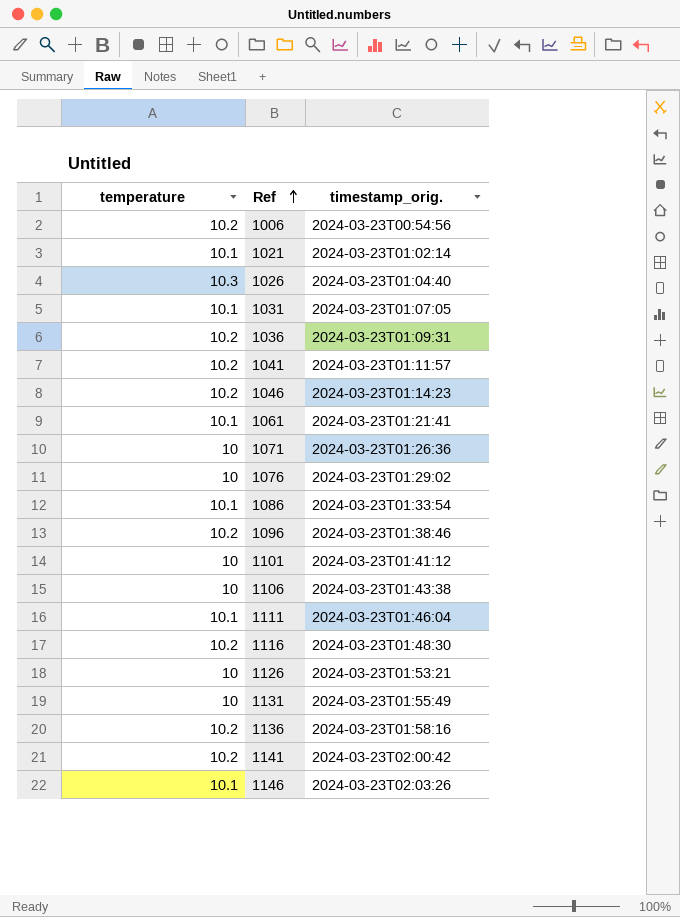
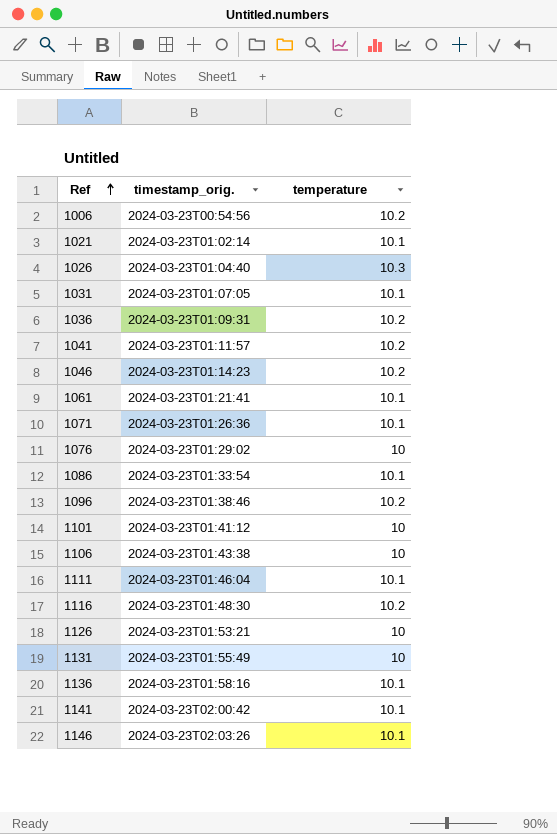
column temperature | position: 1 -> 3
1071 | temperature: 10 -> 10.1
1136 | temperature: 10.2 -> 10.1
1141 | temperature: 10.2 -> 10.1

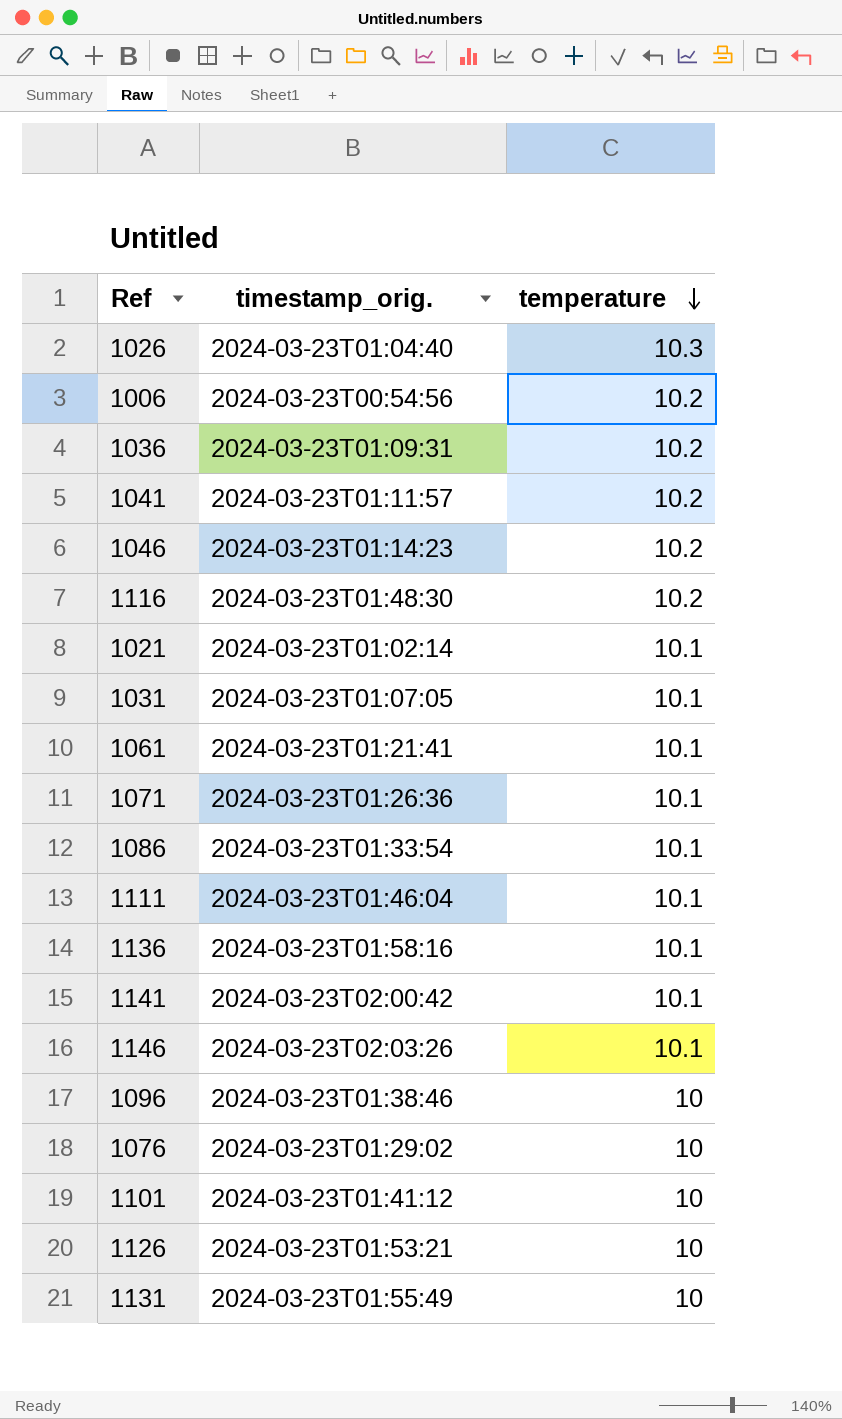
row order: Ref ascending -> temperature descending
row 1106: 2024-03-23T01:43:38 | 10 -> none
1096 | temperature: 10.2 -> 10

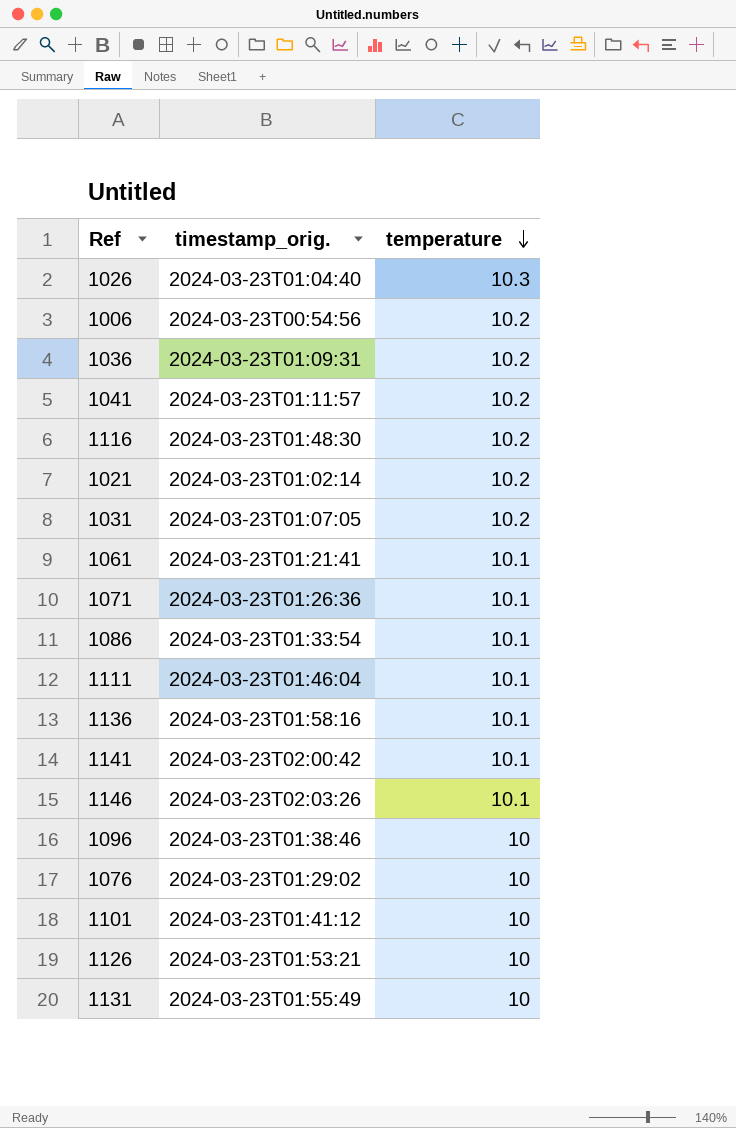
row 1046: 2024-03-23T01:14:23 | 10.2 -> none
1021 | temperature: 10.1 -> 10.2
1031 | temperature: 10.1 -> 10.2

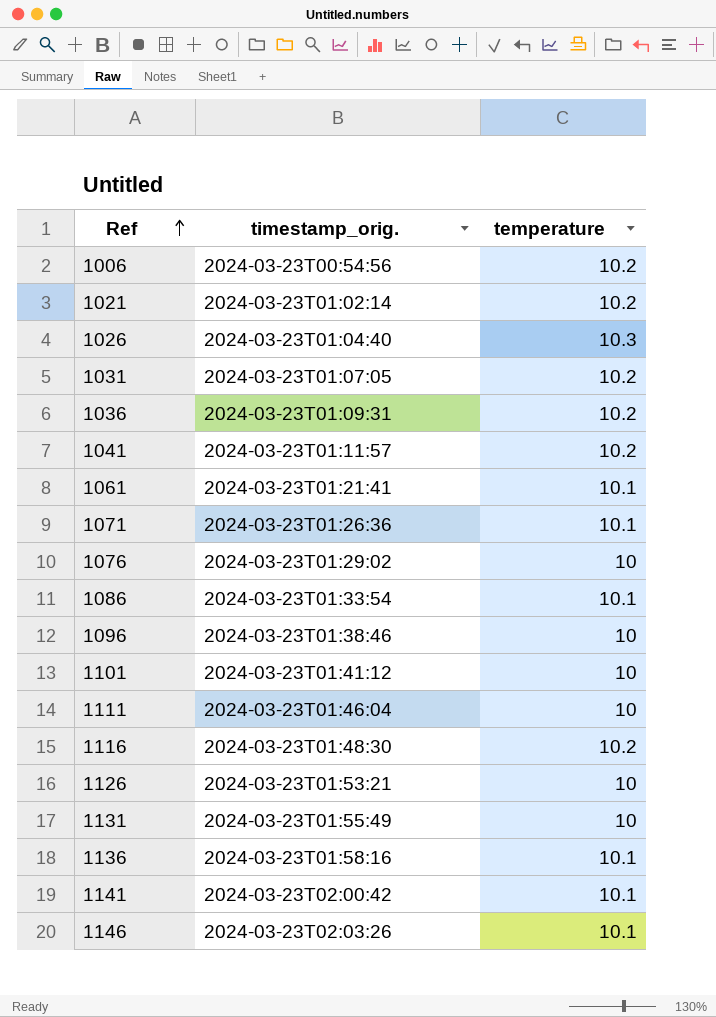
row order: temperature descending -> Ref ascending
1111 | temperature: 10.1 -> 10

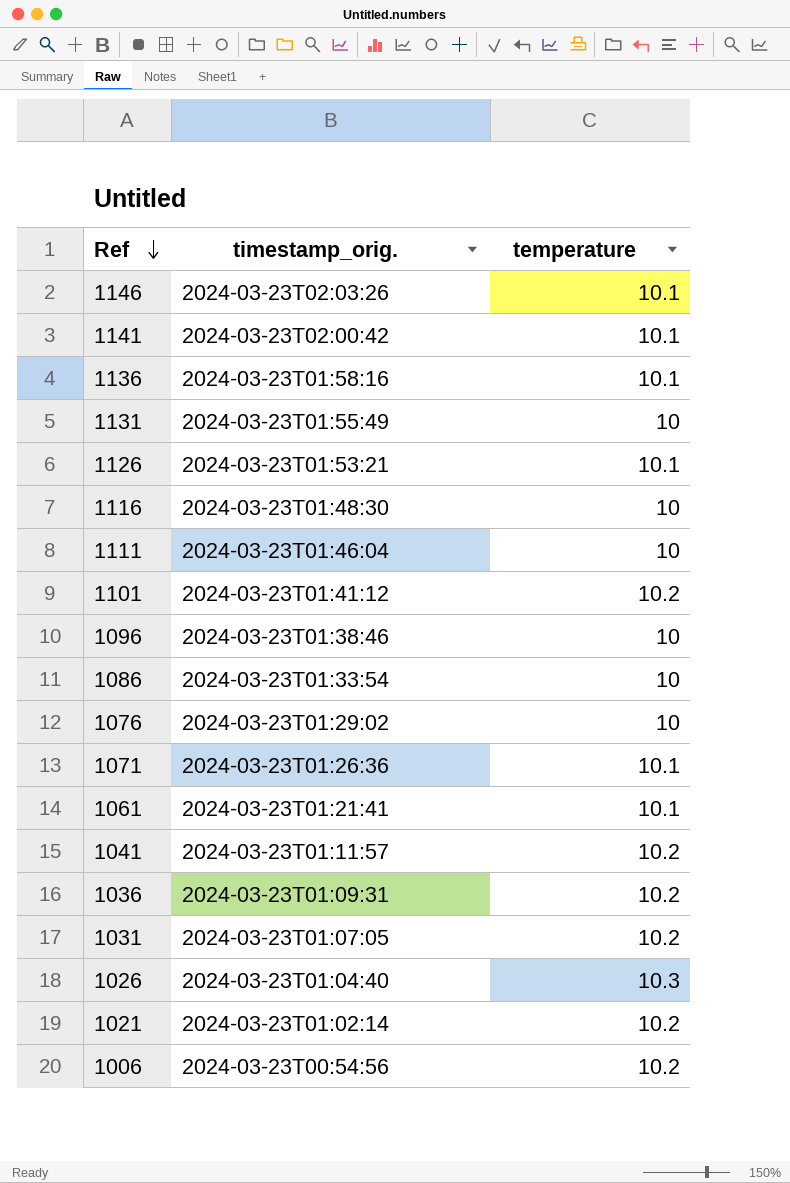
row order: Ref ascending -> Ref descending
1126 | temperature: 10 -> 10.1
1116 | temperature: 10.2 -> 10
1101 | temperature: 10 -> 10.2
1086 | temperature: 10.1 -> 10

